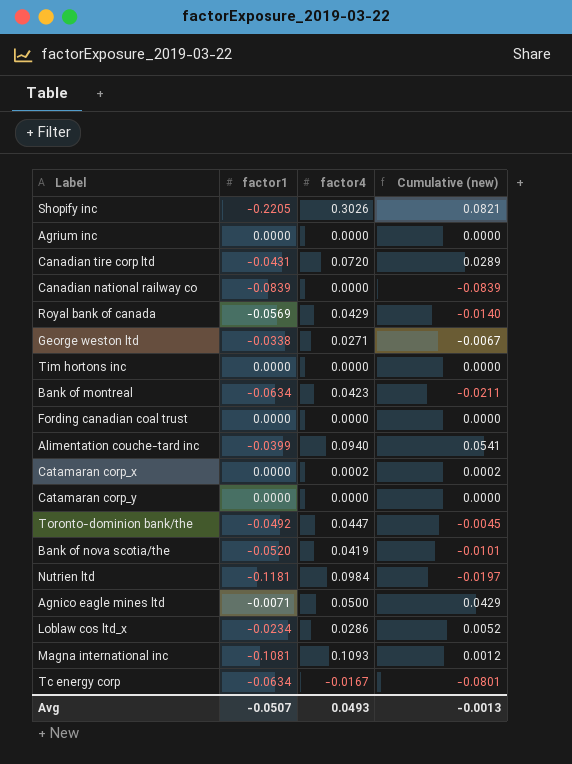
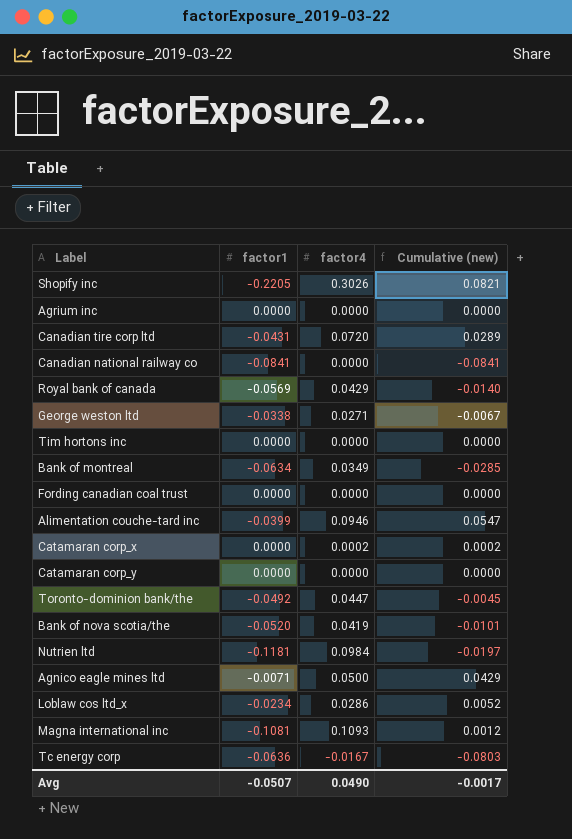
Canadian national railway co | factor1: -0.0839 -> -0.0841
Canadian national railway co | Cumulative (new): -0.0839 -> -0.0841
Bank of montreal | factor4: 0.0423 -> 0.0349
Bank of montreal | Cumulative (new): -0.0211 -> -0.0285
Alimentation couche-tard inc | factor4: 0.0940 -> 0.0946
Alimentation couche-tard inc | Cumulative (new): 0.0541 -> 0.0547
Tc energy corp | factor1: -0.0634 -> -0.0636
Tc energy corp | Cumulative (new): -0.0801 -> -0.0803
Avg | factor4: 0.0493 -> 0.0490
Avg | Cumulative (new): -0.0013 -> -0.0017

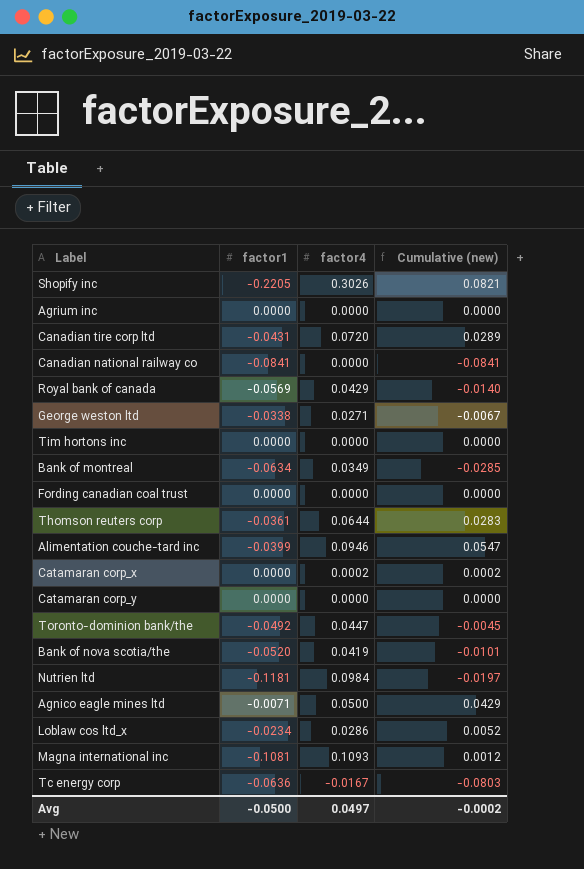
row Thomson reuters corp: none -> -0.0361 | 0.0644 | 0.0283
Avg | factor1: -0.0507 -> -0.0500
Avg | factor4: 0.0490 -> 0.0497
Avg | Cumulative (new): -0.0017 -> -0.0002

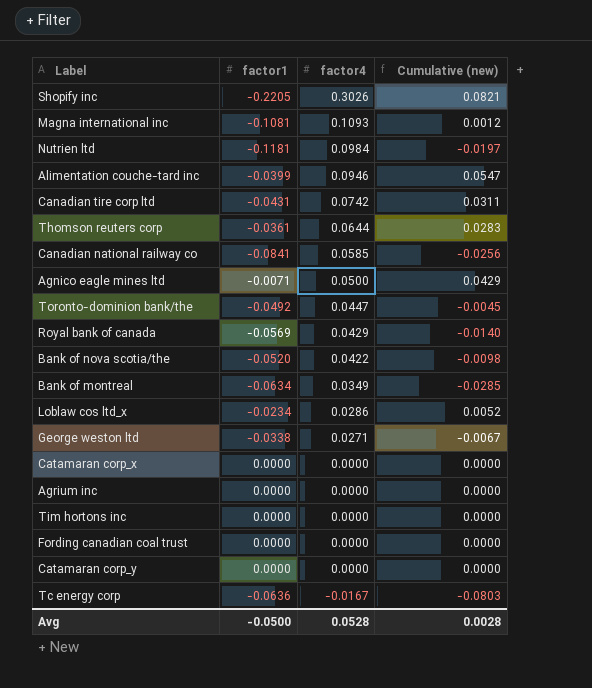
row order: none -> factor4 descending
Canadian tire corp ltd | factor4: 0.0720 -> 0.0742
Canadian tire corp ltd | Cumulative (new): 0.0289 -> 0.0311
Canadian national railway co | factor4: 0.0000 -> 0.0585
Canadian national railway co | Cumulative (new): -0.0841 -> -0.0256
Bank of nova scotia/the | factor4: 0.0419 -> 0.0422
Bank of nova scotia/the | Cumulative (new): -0.0101 -> -0.0098
Catamaran corp_x | factor4: 0.0002 -> 0.0000
Catamaran corp_x | Cumulative (new): 0.0002 -> 0.0000
Avg | factor4: 0.0497 -> 0.0528
Avg | Cumulative (new): -0.0002 -> 0.0028

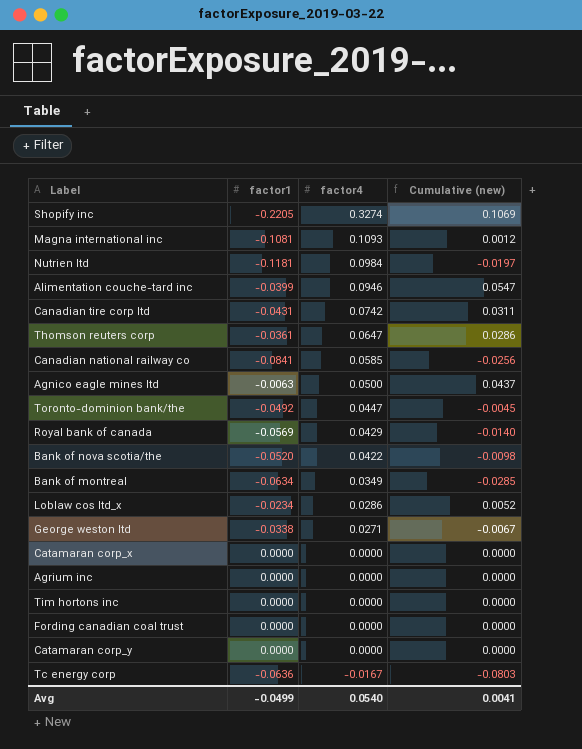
Shopify inc | factor4: 0.3026 -> 0.3274
Shopify inc | Cumulative (new): 0.0821 -> 0.1069
Thomson reuters corp | factor4: 0.0644 -> 0.0647
Thomson reuters corp | Cumulative (new): 0.0283 -> 0.0286
Agnico eagle mines ltd | factor1: -0.0071 -> -0.0063
Agnico eagle mines ltd | Cumulative (new): 0.0429 -> 0.0437
Avg | factor1: -0.0500 -> -0.0499
Avg | factor4: 0.0528 -> 0.0540
Avg | Cumulative (new): 0.0028 -> 0.0041

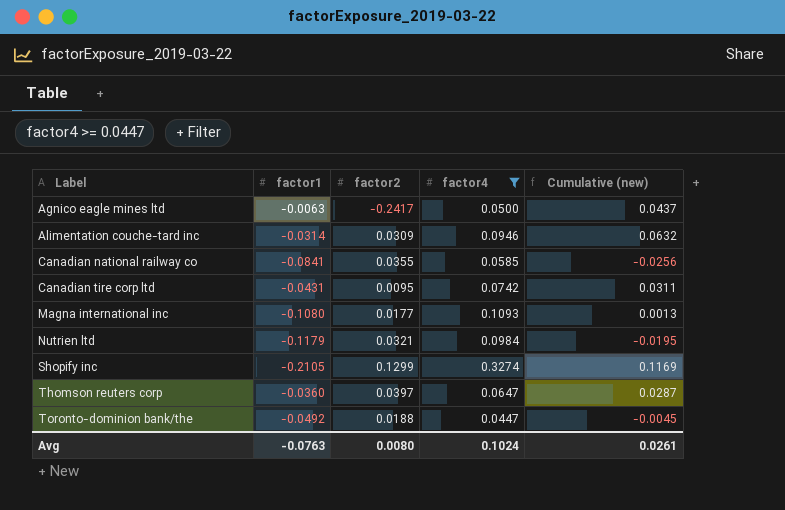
filter: none -> factor4 >= 0.0447
row order: factor4 descending -> Label ascending
column factor2 | position: none -> 3
Alimentation couche-tard inc | factor1: -0.0399 -> -0.0314
Alimentation couche-tard inc | Cumulative (new): 0.0547 -> 0.0632
Magna international inc | factor1: -0.1081 -> -0.1080
Magna international inc | Cumulative (new): 0.0012 -> 0.0013
Nutrien ltd | factor1: -0.1181 -> -0.1179
Nutrien ltd | Cumulative (new): -0.0197 -> -0.0195
Shopify inc | factor1: -0.2205 -> -0.2105
Shopify inc | Cumulative (new): 0.1069 -> 0.1169
Thomson reuters corp | factor1: -0.0361 -> -0.0360
Thomson reuters corp | Cumulative (new): 0.0286 -> 0.0287
Avg | factor1: -0.0499 -> -0.0763
Avg | factor4: 0.0540 -> 0.1024
Avg | Cumulative (new): 0.0041 -> 0.0261

